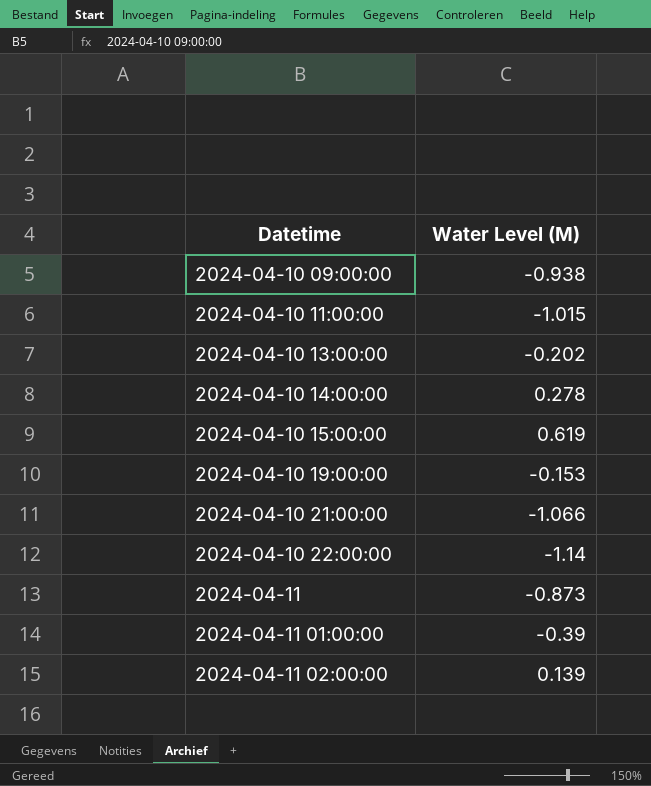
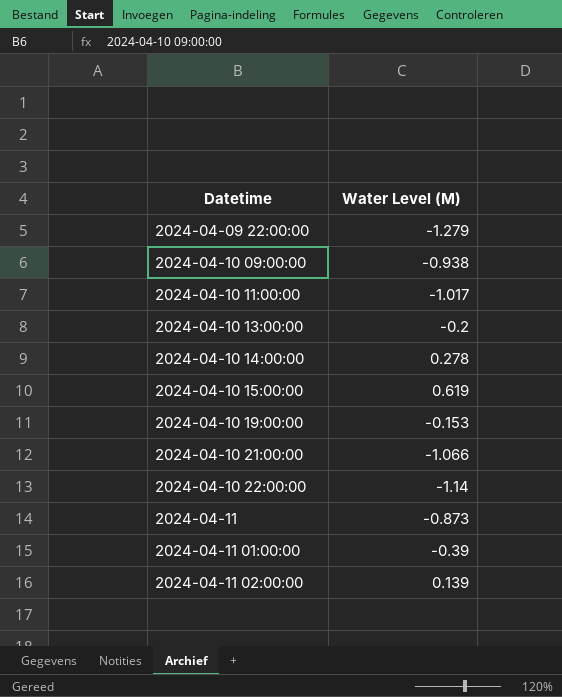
row 2024-04-09 22:00:00: none -> -1.279
2024-04-10 11:00:00 | Water Level (M): -1.015 -> -1.017
2024-04-10 13:00:00 | Water Level (M): -0.202 -> -0.2

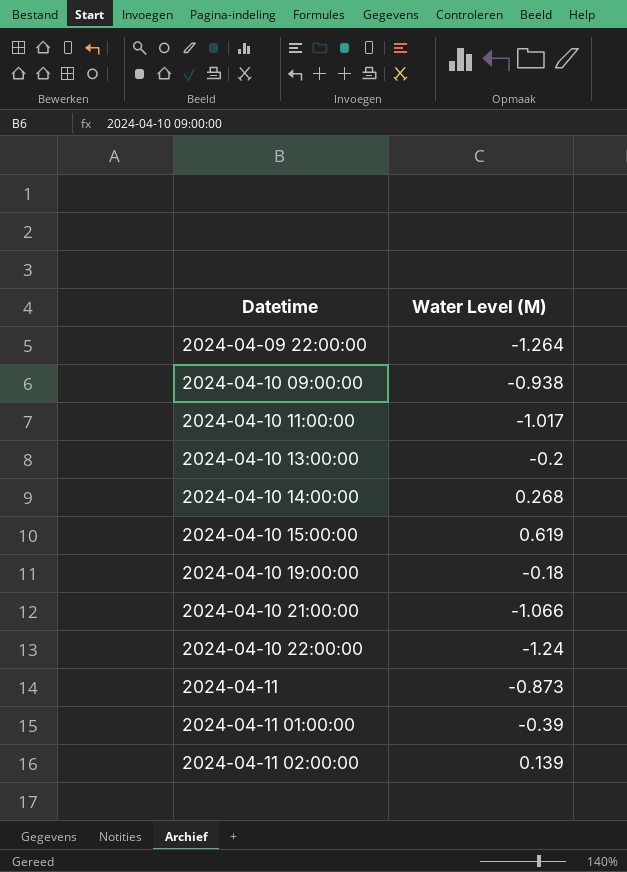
2024-04-09 22:00:00 | Water Level (M): -1.279 -> -1.264
2024-04-10 14:00:00 | Water Level (M): 0.278 -> 0.268
2024-04-10 19:00:00 | Water Level (M): -0.153 -> -0.18
2024-04-10 22:00:00 | Water Level (M): -1.14 -> -1.24

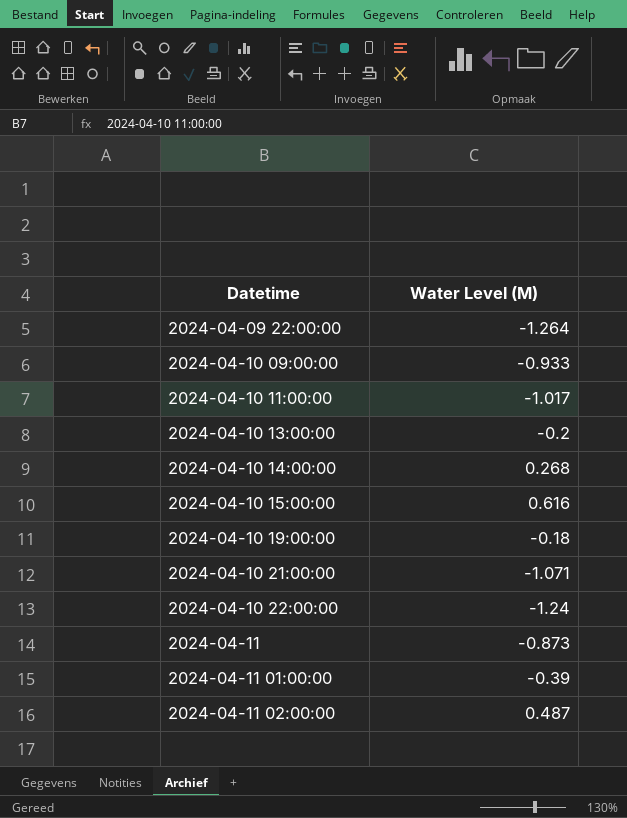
2024-04-10 09:00:00 | Water Level (M): -0.938 -> -0.933
2024-04-10 15:00:00 | Water Level (M): 0.619 -> 0.616
2024-04-10 21:00:00 | Water Level (M): -1.066 -> -1.071
2024-04-11 02:00:00 | Water Level (M): 0.139 -> 0.487

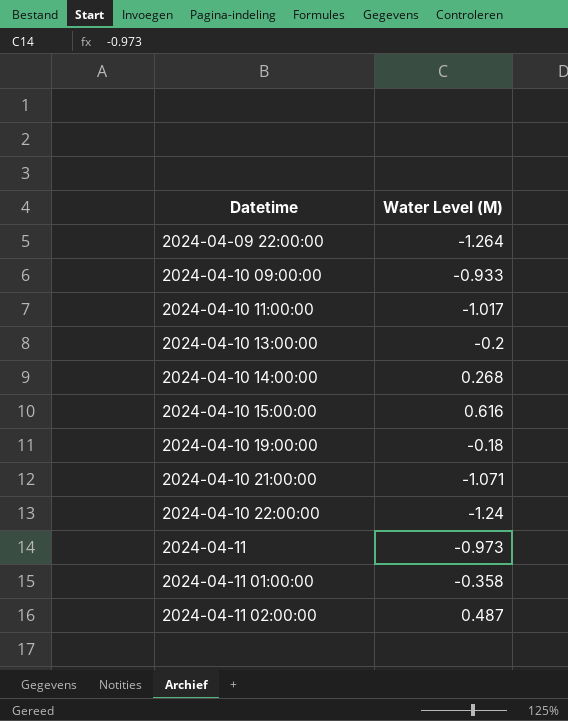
2024-04-11 | Water Level (M): -0.873 -> -0.973
2024-04-11 01:00:00 | Water Level (M): -0.39 -> -0.358

